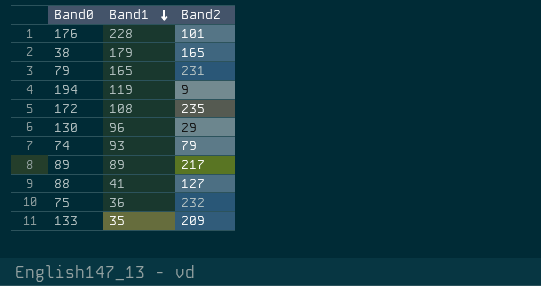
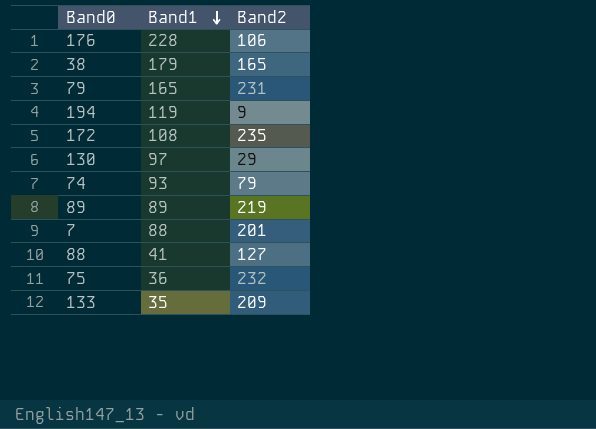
176 | Band2: 101 -> 106
130 | Band1: 96 -> 97
89 | Band2: 217 -> 219
row 7: none -> 88 | 201

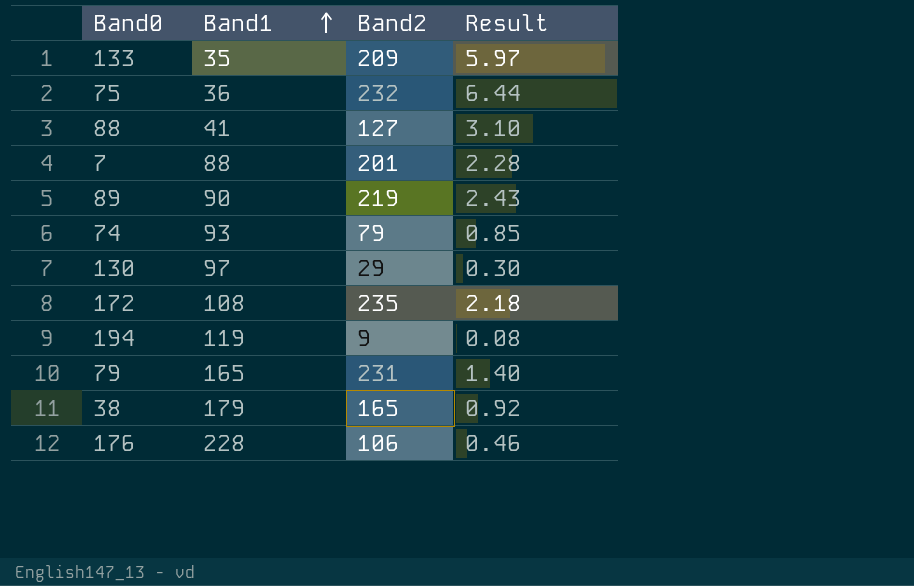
row order: Band1 descending -> Band1 ascending
column Result | formula: none -> [Band2] / [Band1]
89 | Band1: 89 -> 90

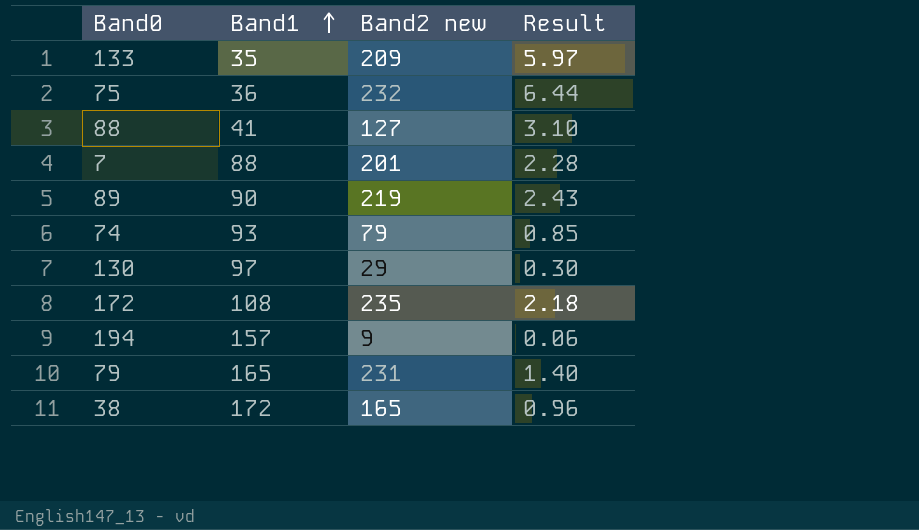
column name: Band2 -> Band2 new
row 176: 228 | 106 | 0.46 -> none
194 | Band1: 119 -> 157
194 | Result: 0.08 -> 0.06
38 | Band1: 179 -> 172
38 | Result: 0.92 -> 0.96

